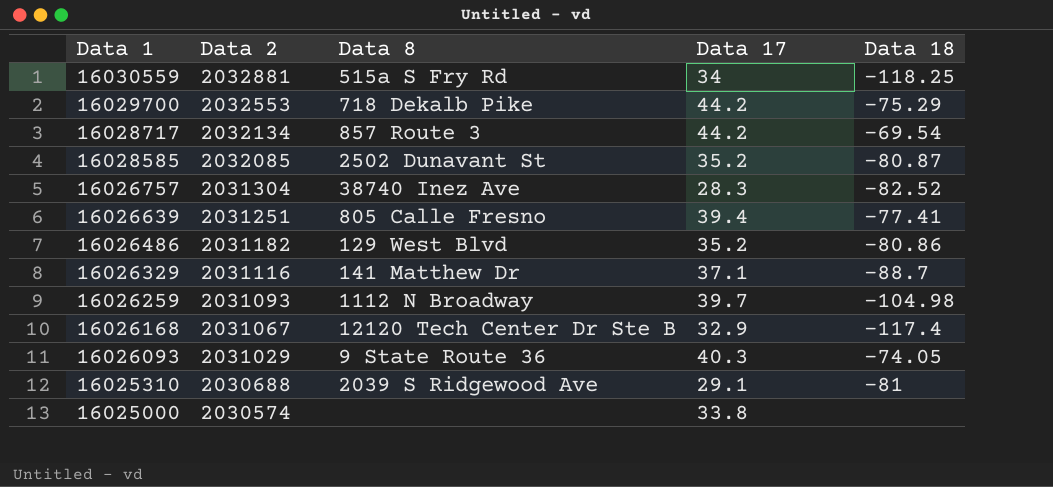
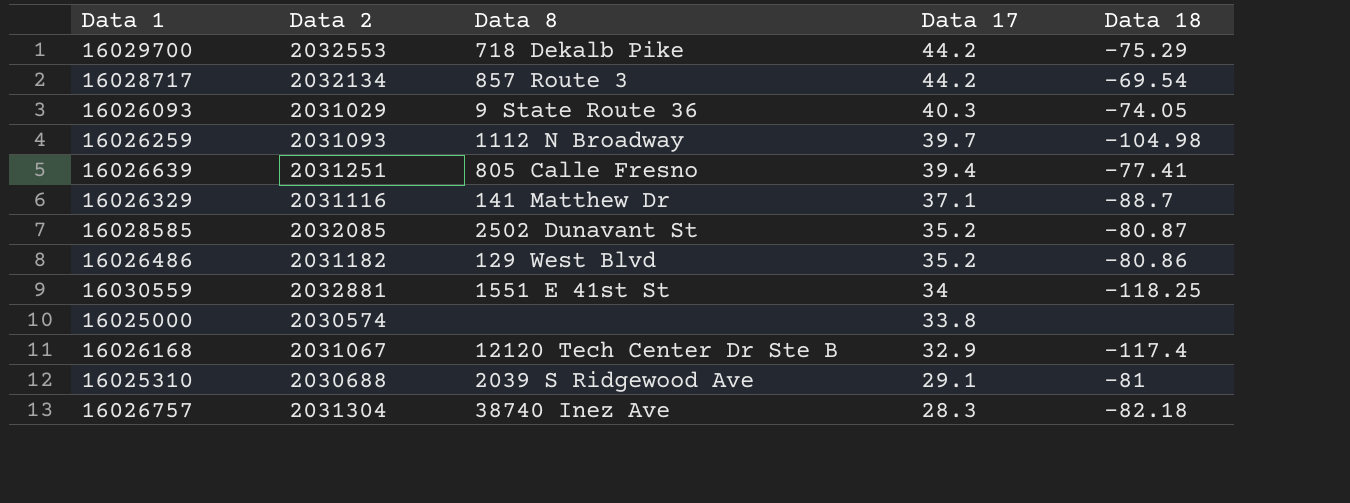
row order: Data 1 descending -> Data 17 descending
16030559 | Data 8: 515a S Fry Rd -> 1551 E 41st St
16026757 | Data 18: -82.52 -> -82.18

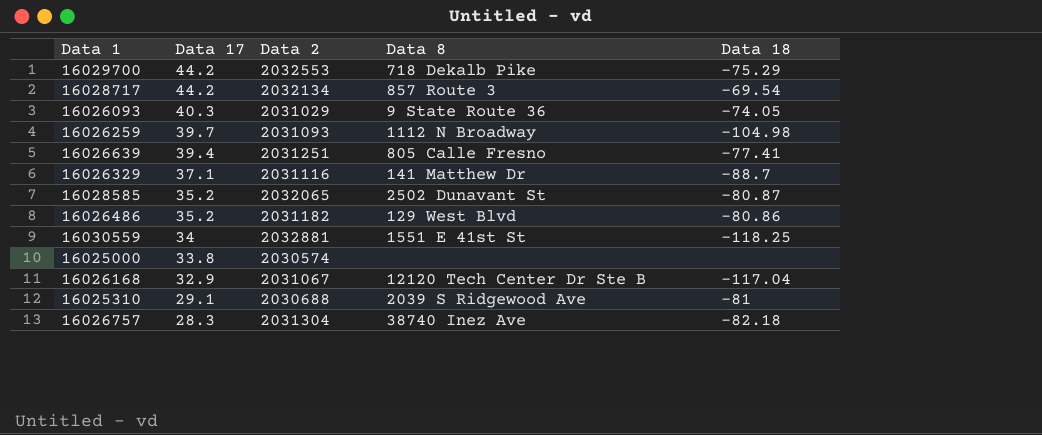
column Data 17 | position: 4 -> 2
16028585 | Data 2: 2032085 -> 2032065
16026168 | Data 18: -117.4 -> -117.04

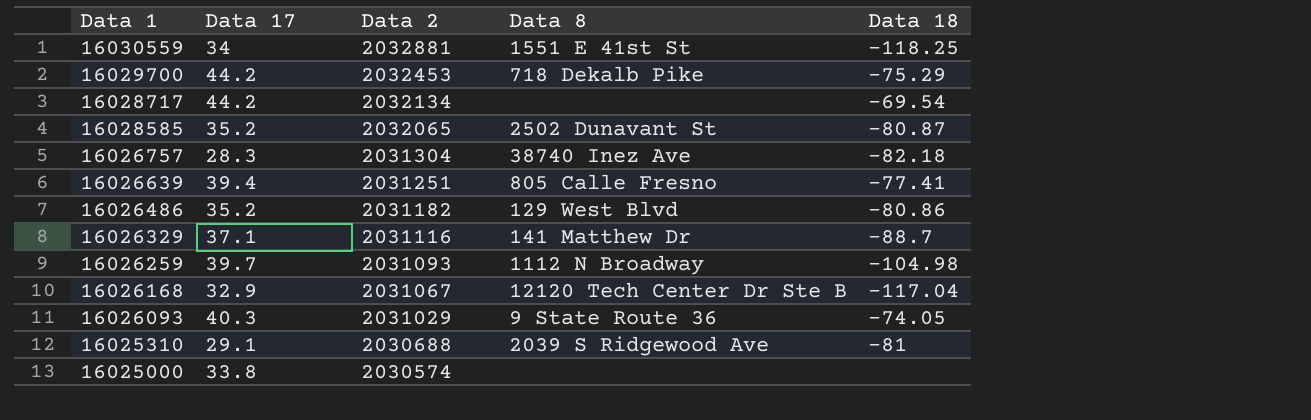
row order: Data 17 descending -> Data 1 descending
16029700 | Data 2: 2032553 -> 2032453
16028717 | Data 8: 857 Route 3 -> none

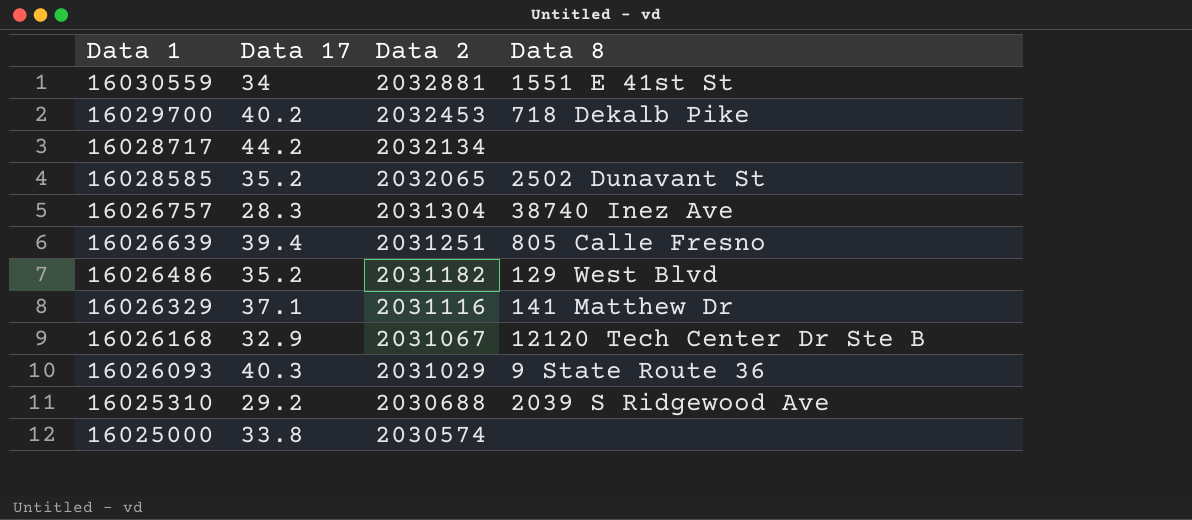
column Data 18 | position: 5 -> none
row 16026259: 39.7 | 2031093 | 1112 N Broadway | -104.98 -> none
16029700 | Data 17: 44.2 -> 40.2
16025310 | Data 17: 29.1 -> 29.2

